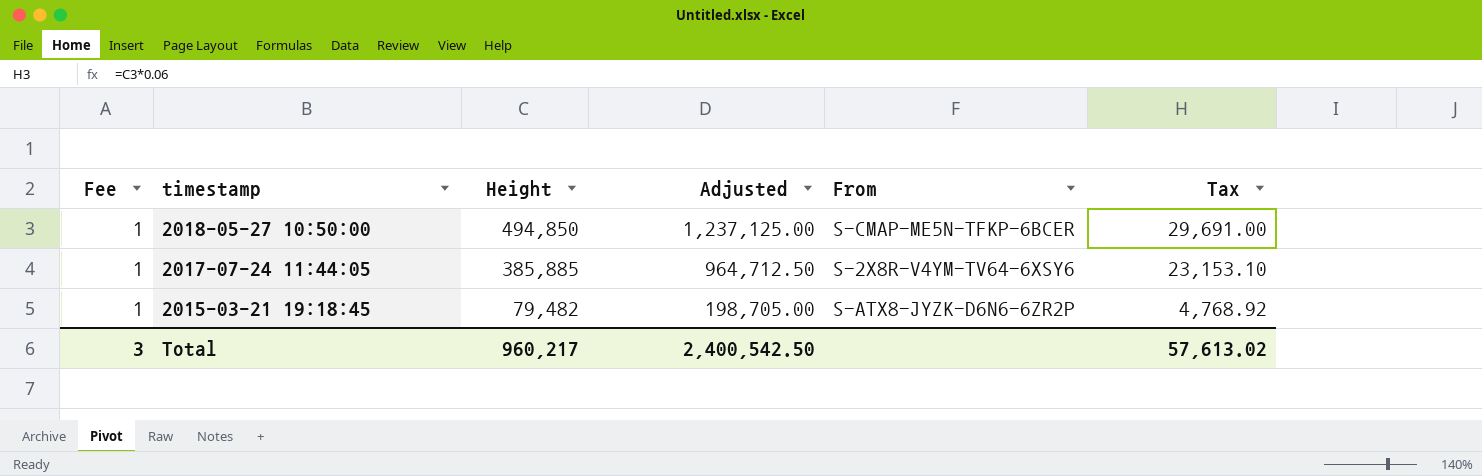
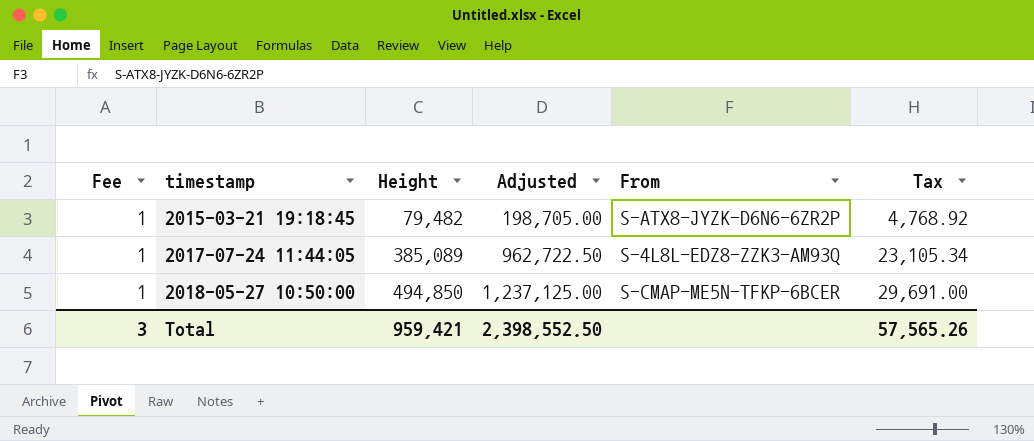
row order: timestamp descending -> timestamp ascending
2017-07-24 11:44:05 | Height: 385,885 -> 385,089
2017-07-24 11:44:05 | Adjusted: 964,712.50 -> 962,722.50
2017-07-24 11:44:05 | From: S-2X8R-V4YM-TV64-6XSY6 -> S-4L8L-EDZ8-ZZK3-AM93Q
2017-07-24 11:44:05 | Tax: 23,153.10 -> 23,105.34
Total | Height: 960,217 -> 959,421
Total | Adjusted: 2,400,542.50 -> 2,398,552.50
Total | Tax: 57,613.02 -> 57,565.26

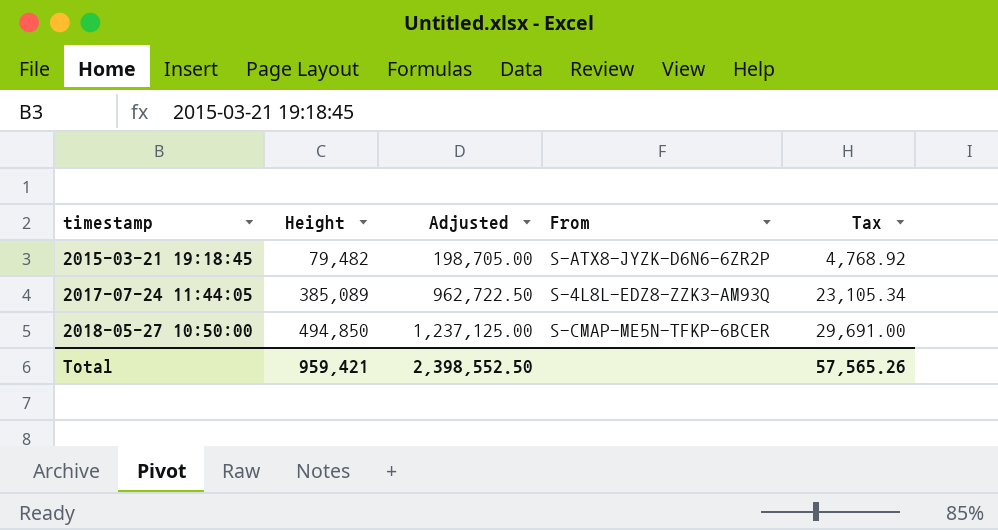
column Fee | position: 1 -> none

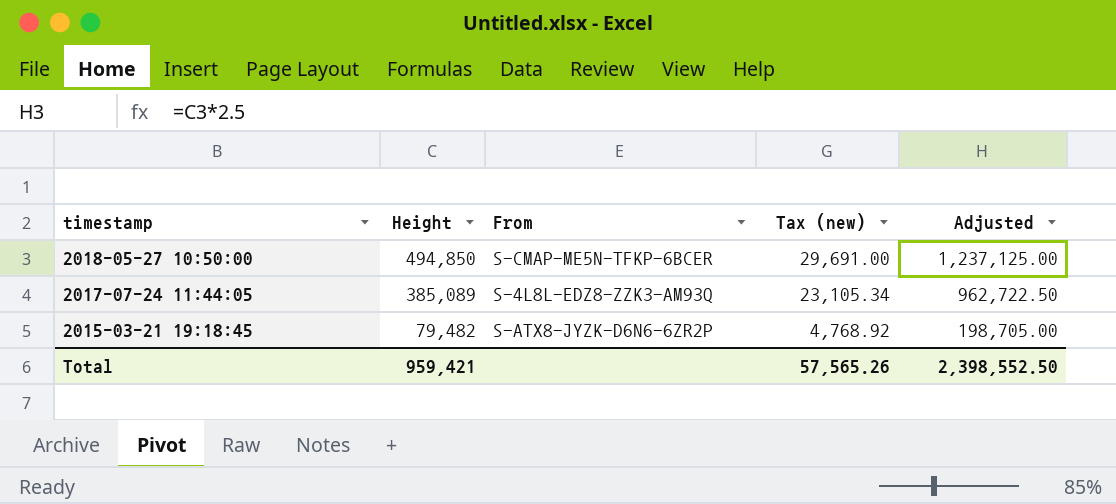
row order: timestamp ascending -> timestamp descending
column name: Tax -> Tax (new)
column Adjusted | position: 3 -> 5

